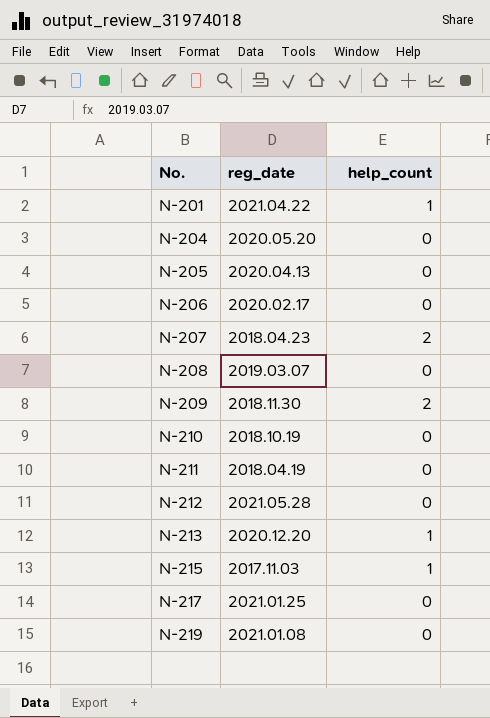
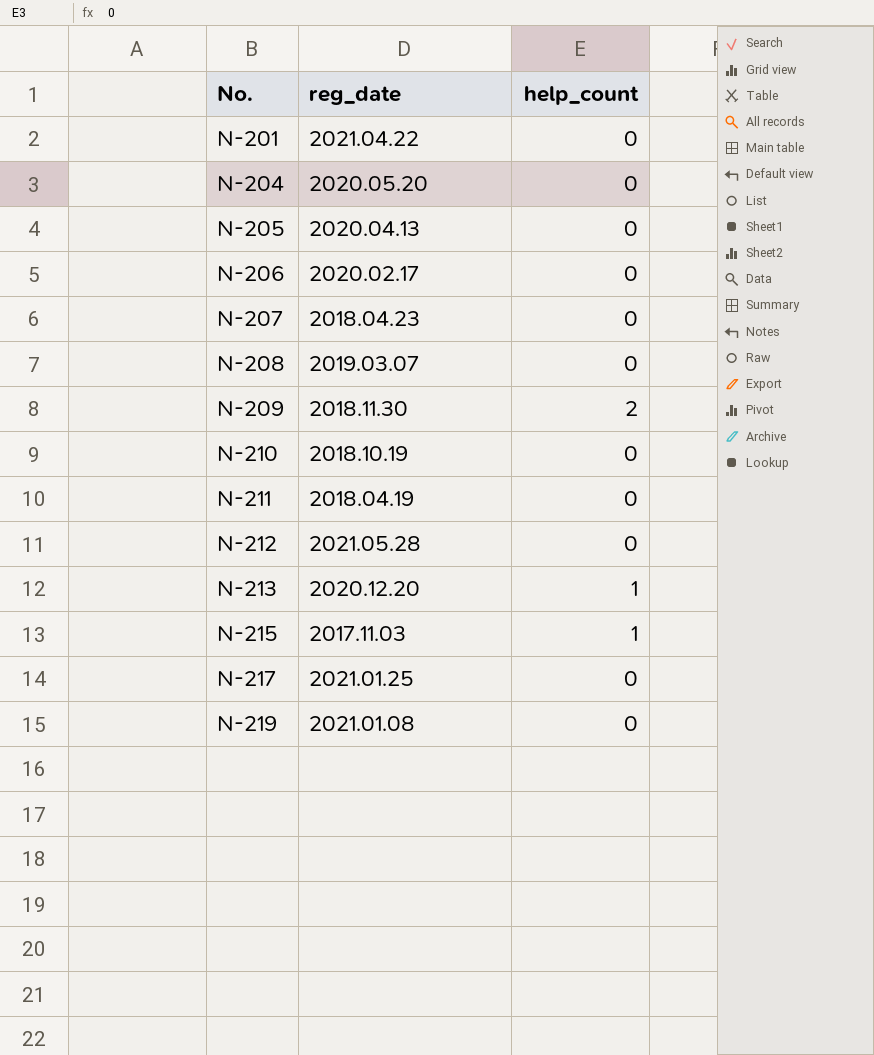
N-201 | help_count: 1 -> 0
N-207 | help_count: 2 -> 0

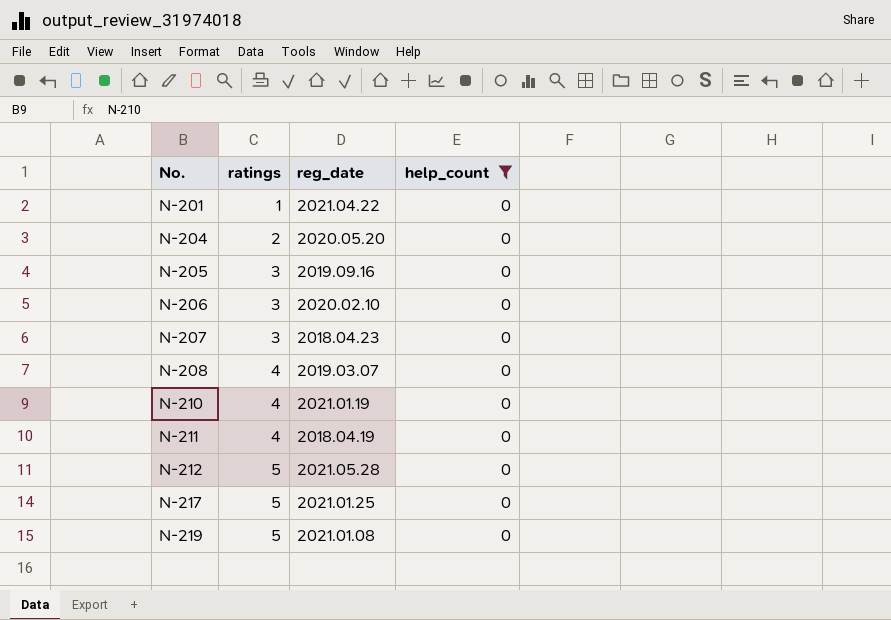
filter: none -> help_count = 0
column ratings | position: none -> 2
N-205 | reg_date: 2020.04.13 -> 2019.09.16
N-206 | reg_date: 2020.02.17 -> 2020.02.10
N-210 | reg_date: 2018.10.19 -> 2021.01.19

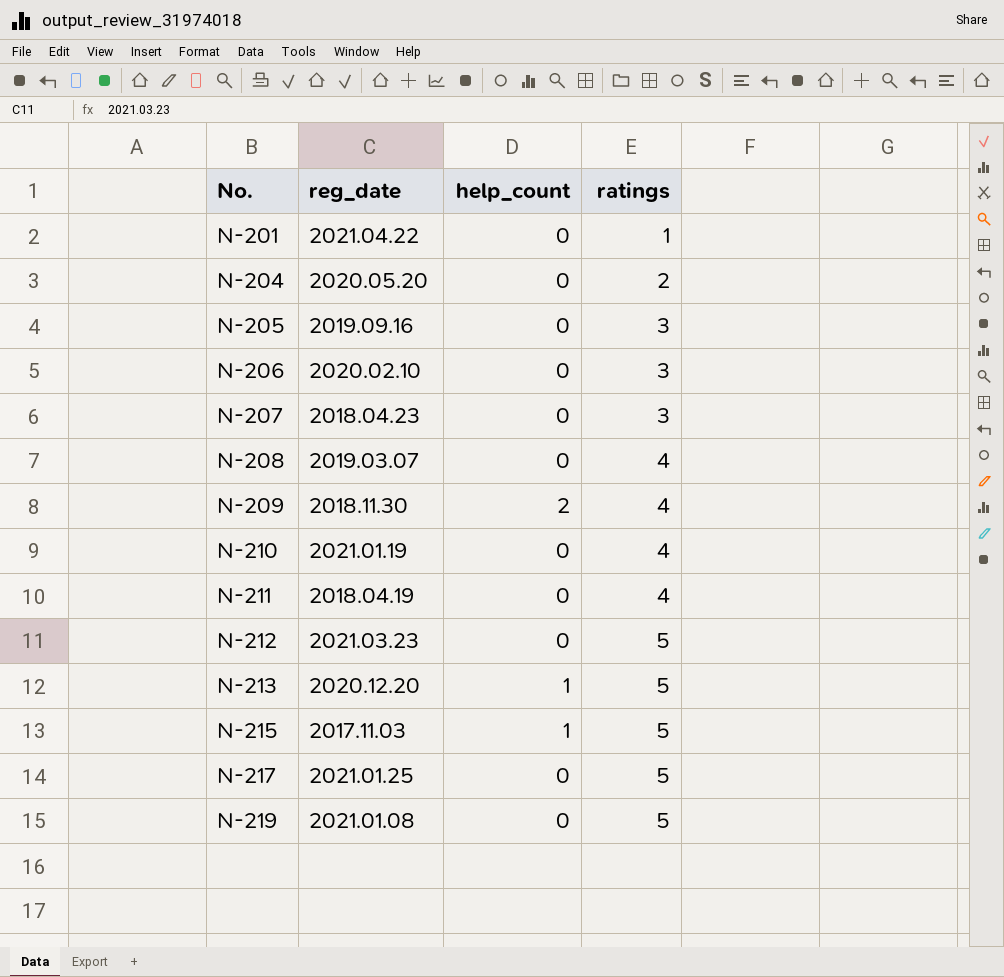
filter: help_count = 0 -> none
column ratings | position: 2 -> 4
N-212 | reg_date: 2021.05.28 -> 2021.03.23

